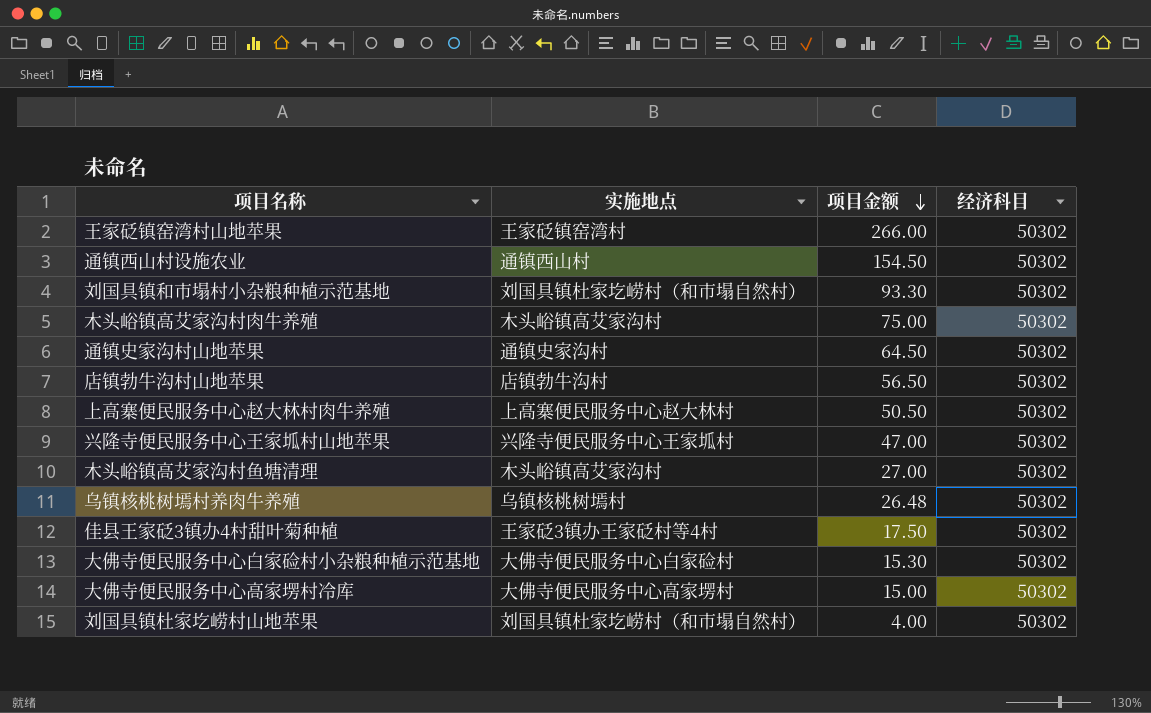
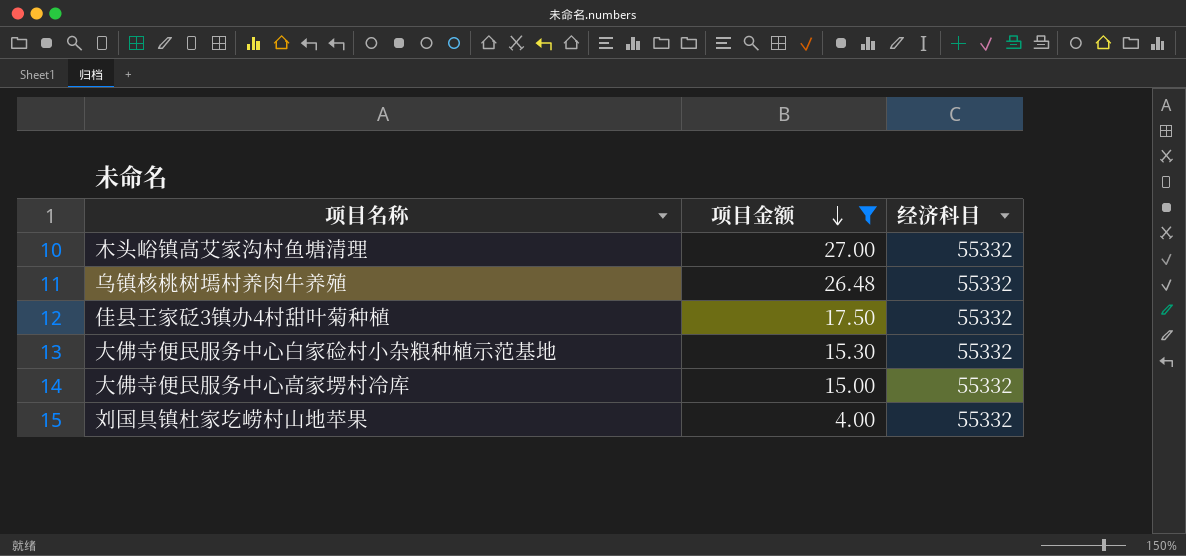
filter: none -> 项目金额 <= 27.00
column 实施地点 | position: 2 -> none
木头峪镇高艾家沟村鱼塘清理 | 经济科目: 50302 -> 55332
乌镇核桃树墕村养肉牛养殖 | 经济科目: 50302 -> 55332
佳县王家砭3镇办4村甜叶菊种植 | 经济科目: 50302 -> 55332
大佛寺便民服务中心白家硷村小杂粮种植示范基地 | 经济科目: 50302 -> 55332
大佛寺便民服务中心高家塄村冷库 | 经济科目: 50302 -> 55332
刘国具镇杜家圪崂村山地苹果 | 经济科目: 50302 -> 55332

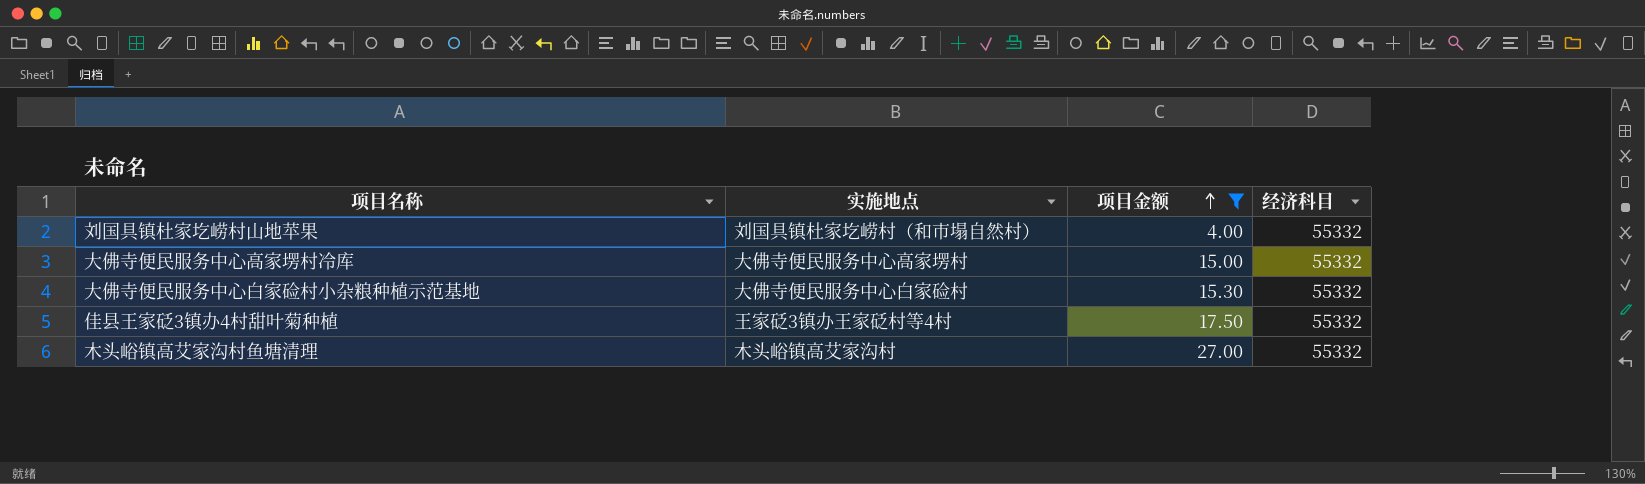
row order: 项目金额 descending -> 项目金额 ascending
column 实施地点 | position: none -> 2
row 乌镇核桃树墕村养肉牛养殖: 26.48 | 55332 -> none

